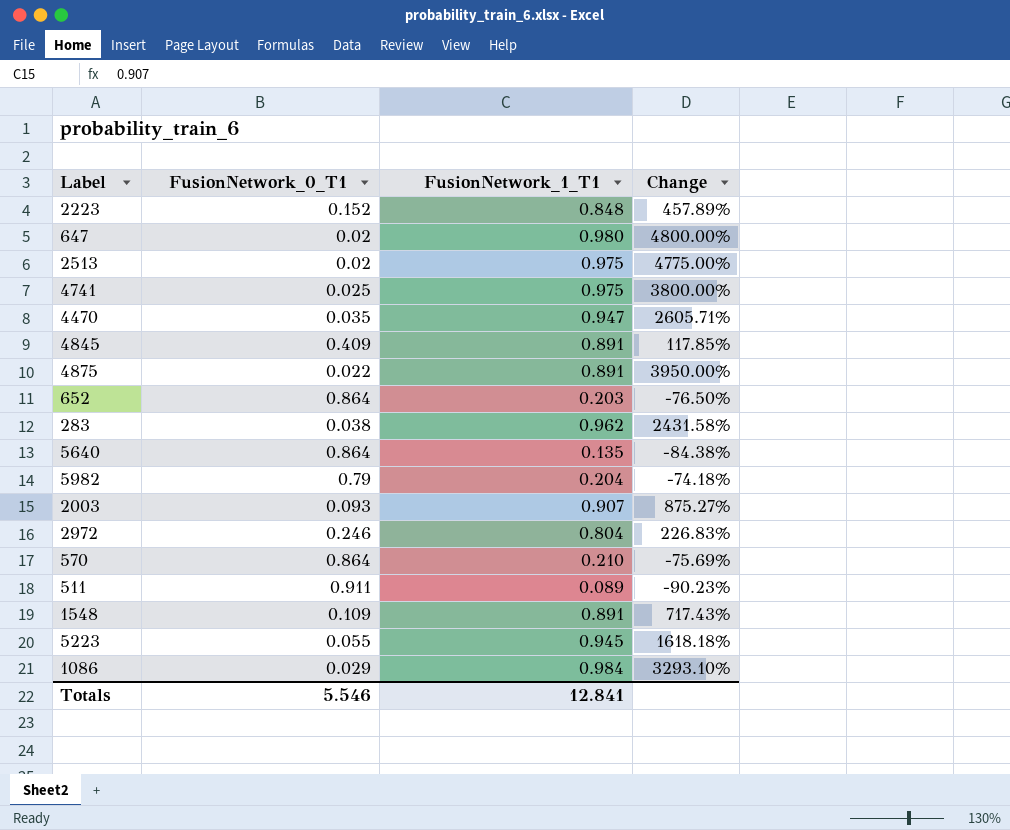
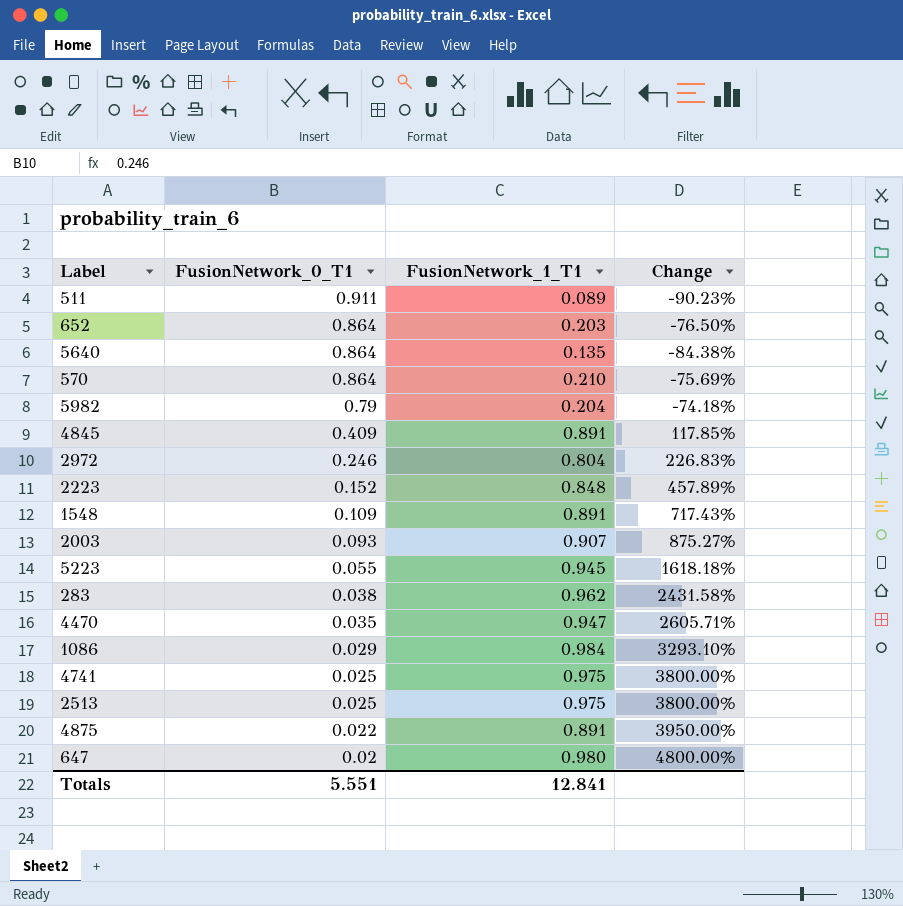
row order: none -> FusionNetwork_0_T1 descending
2513 | FusionNetwork_0_T1: 0.02 -> 0.025
2513 | Change: 4775.00% -> 3800.00%
Totals | FusionNetwork_0_T1: 5.546 -> 5.551

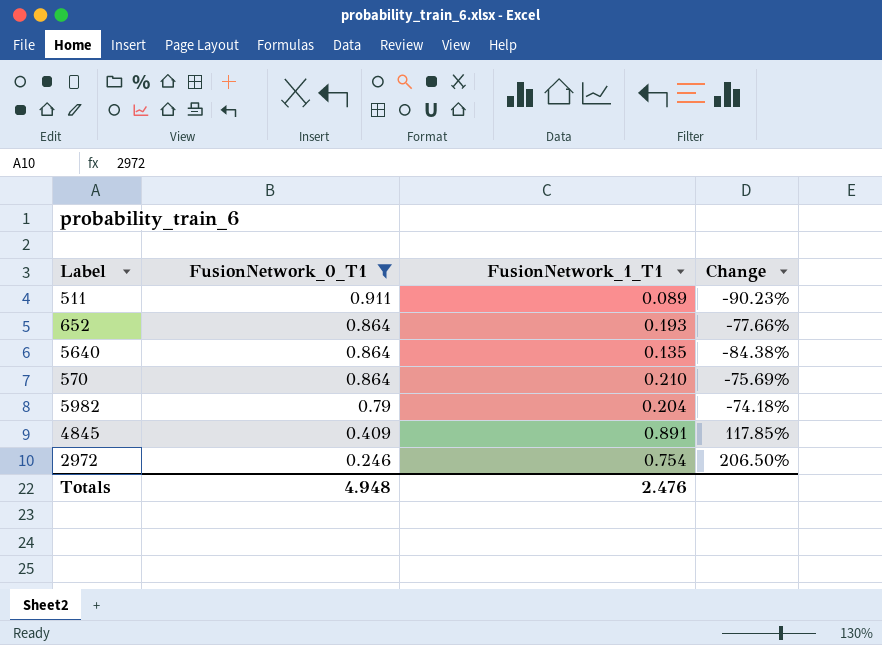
filter: none -> FusionNetwork_0_T1 >= 0.246
652 | FusionNetwork_1_T1: 0.203 -> 0.193
652 | Change: -76.50% -> -77.66%
2972 | FusionNetwork_1_T1: 0.804 -> 0.754
2972 | Change: 226.83% -> 206.50%
Totals | FusionNetwork_0_T1: 5.551 -> 4.948
Totals | FusionNetwork_1_T1: 12.841 -> 2.476

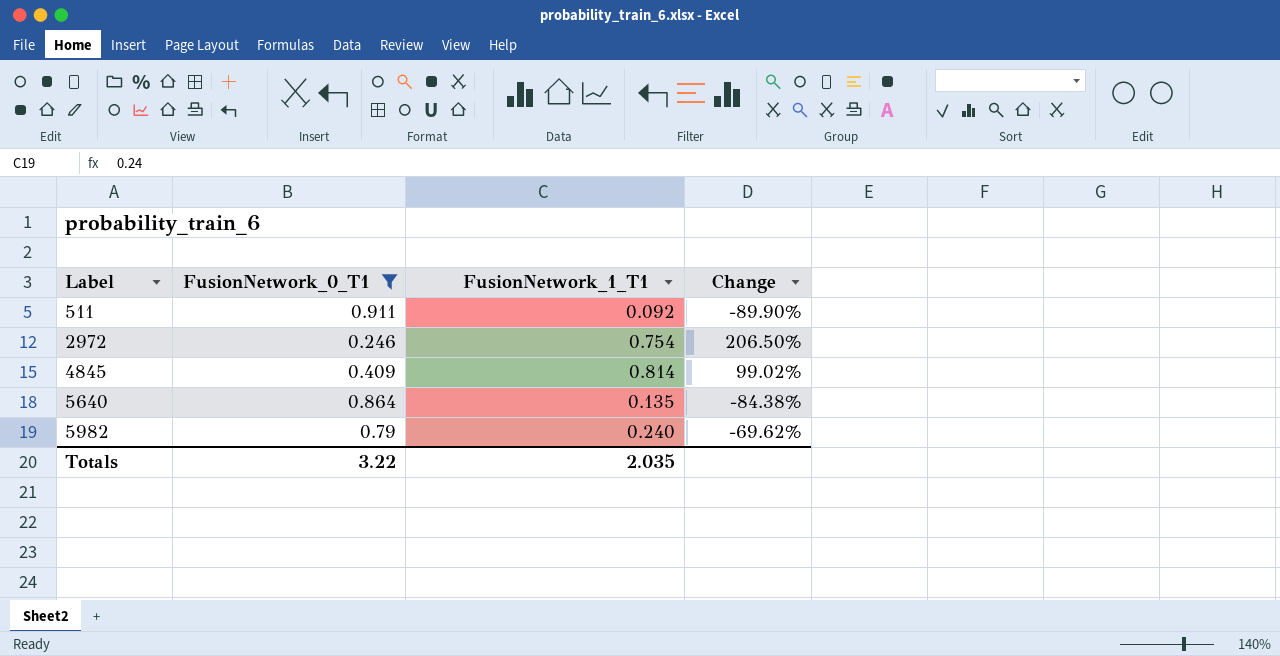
row order: FusionNetwork_0_T1 descending -> Label ascending
row 652: 0.864 | 0.193 | -77.66% -> none
row 570: 0.864 | 0.210 | -75.69% -> none
511 | FusionNetwork_1_T1: 0.089 -> 0.092
511 | Change: -90.23% -> -89.90%
4845 | FusionNetwork_1_T1: 0.891 -> 0.814
4845 | Change: 117.85% -> 99.02%
5982 | FusionNetwork_1_T1: 0.204 -> 0.240
5982 | Change: -74.18% -> -69.62%
Totals | FusionNetwork_0_T1: 4.948 -> 3.22
Totals | FusionNetwork_1_T1: 2.476 -> 2.035

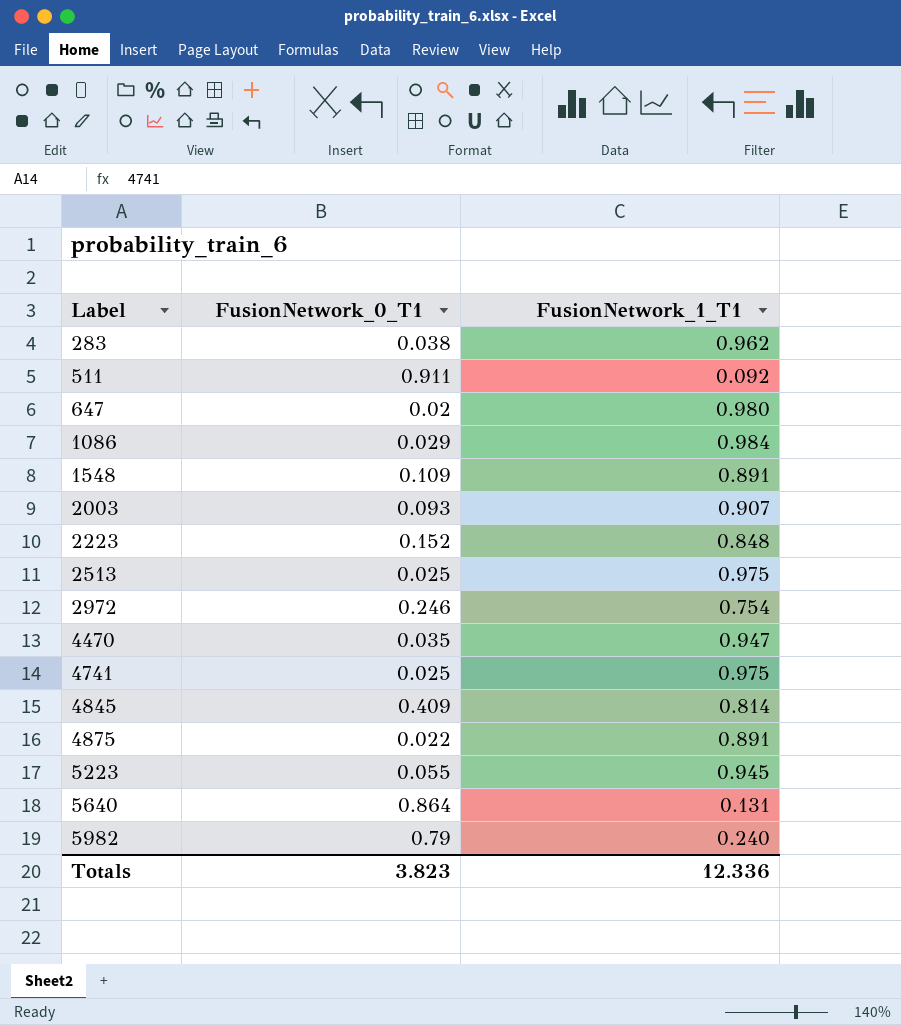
filter: FusionNetwork_0_T1 >= 0.246 -> none
column Change | formula: ([FusionNetwork_1_T1] - [FusionNetwork_0_T1]) / [FusionNetwork_0_T1] -> none
5640 | FusionNetwork_1_T1: 0.135 -> 0.131
Totals | FusionNetwork_0_T1: 3.22 -> 3.823
Totals | FusionNetwork_1_T1: 2.035 -> 12.336

